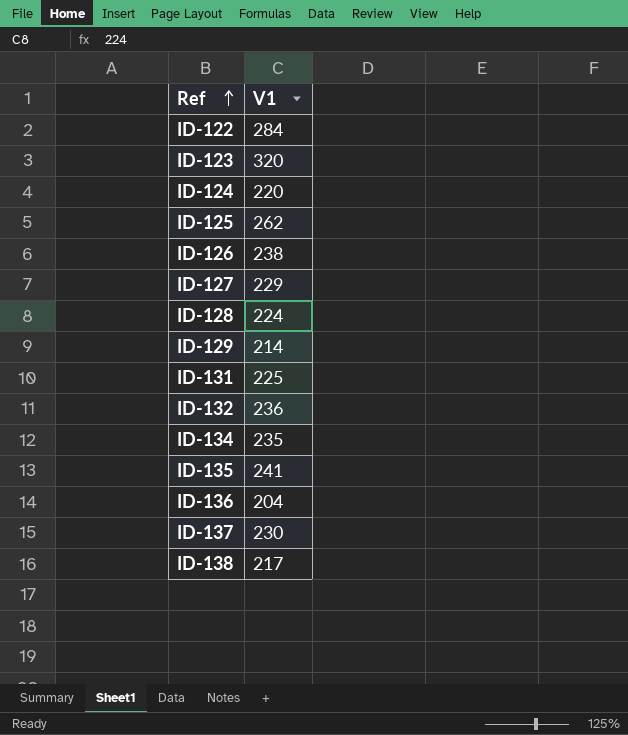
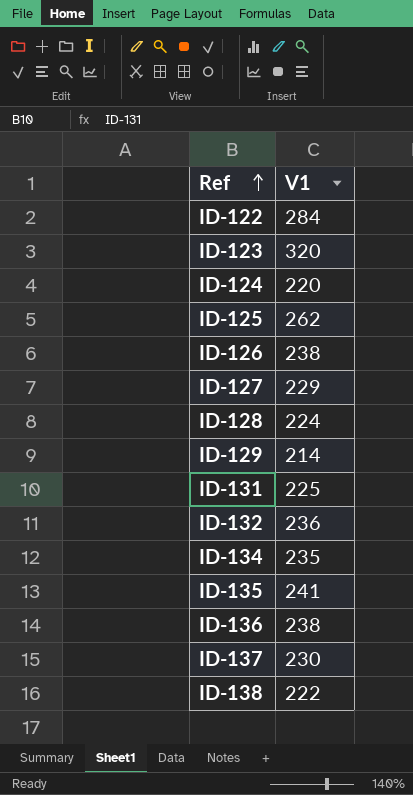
ID-136 | V1: 204 -> 238
ID-138 | V1: 217 -> 222

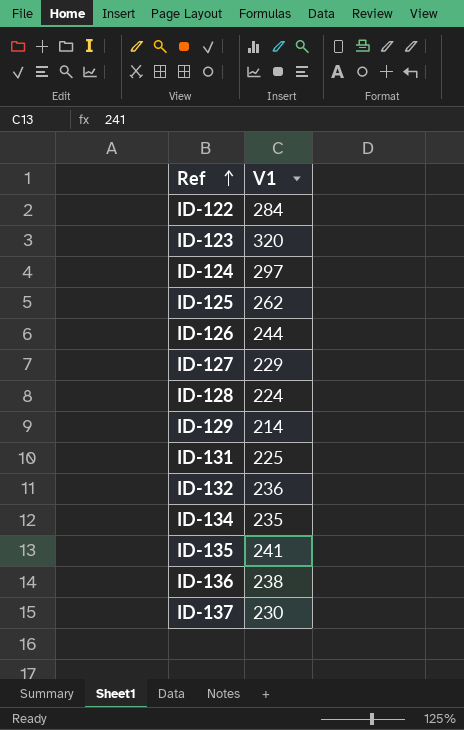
row ID-138: 222 -> none
ID-124 | V1: 220 -> 297
ID-126 | V1: 238 -> 244

